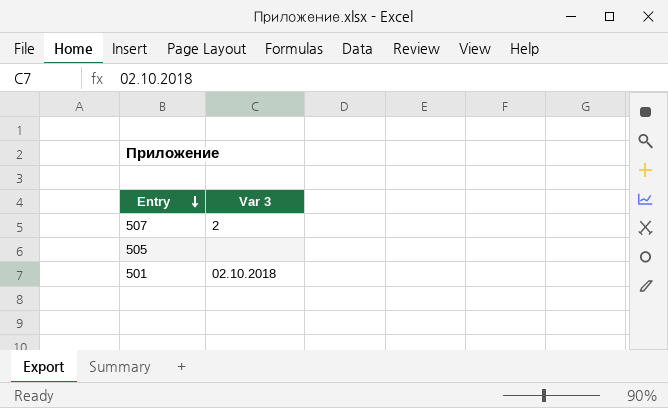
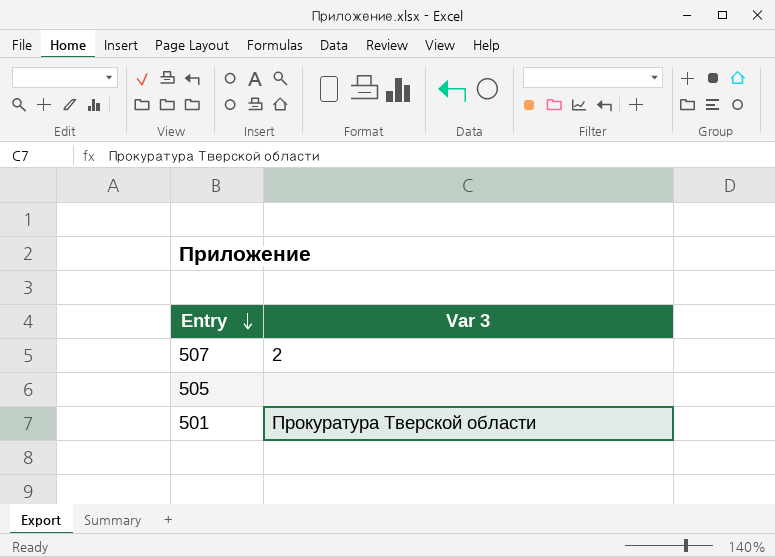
501 | Var 3: 02.10.2018 -> Прокуратура Тверской области

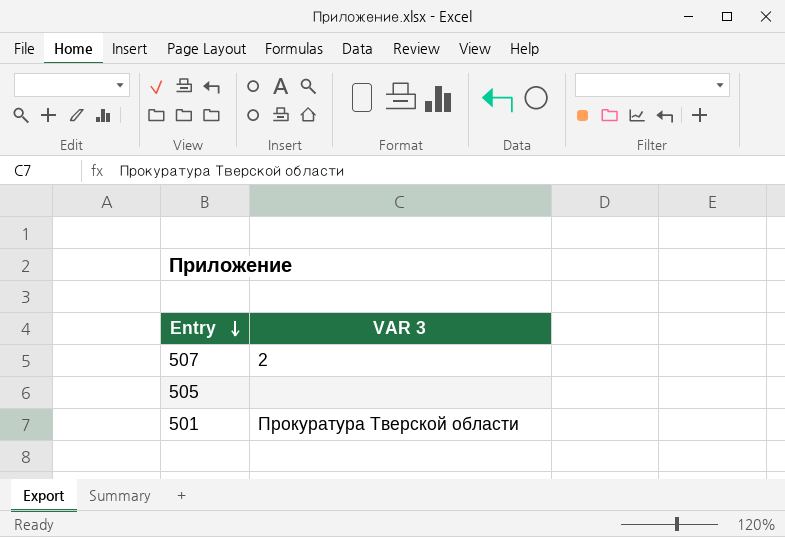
column name: Var 3 -> VAR 3

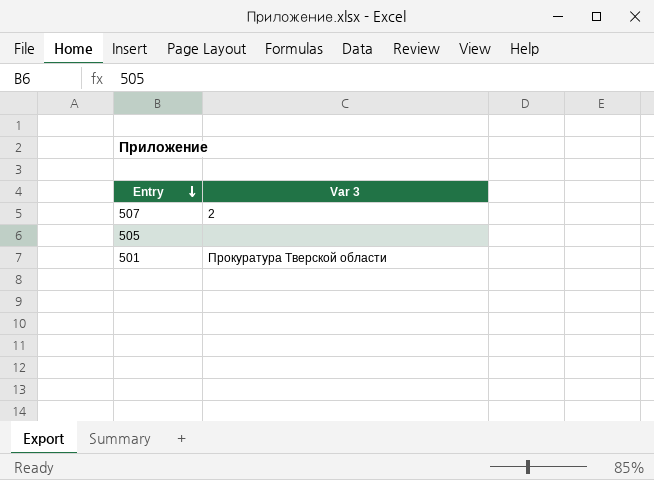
column name: VAR 3 -> Var 3

